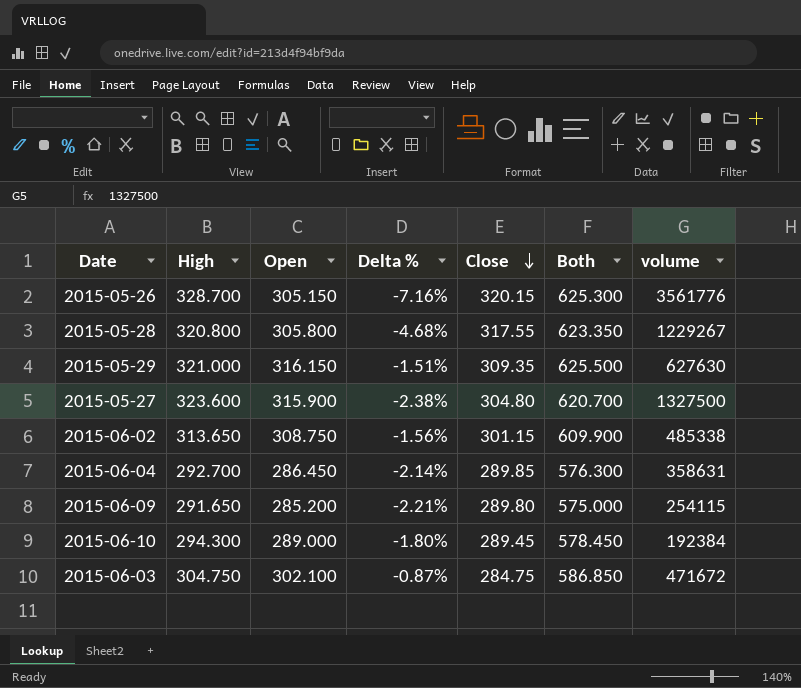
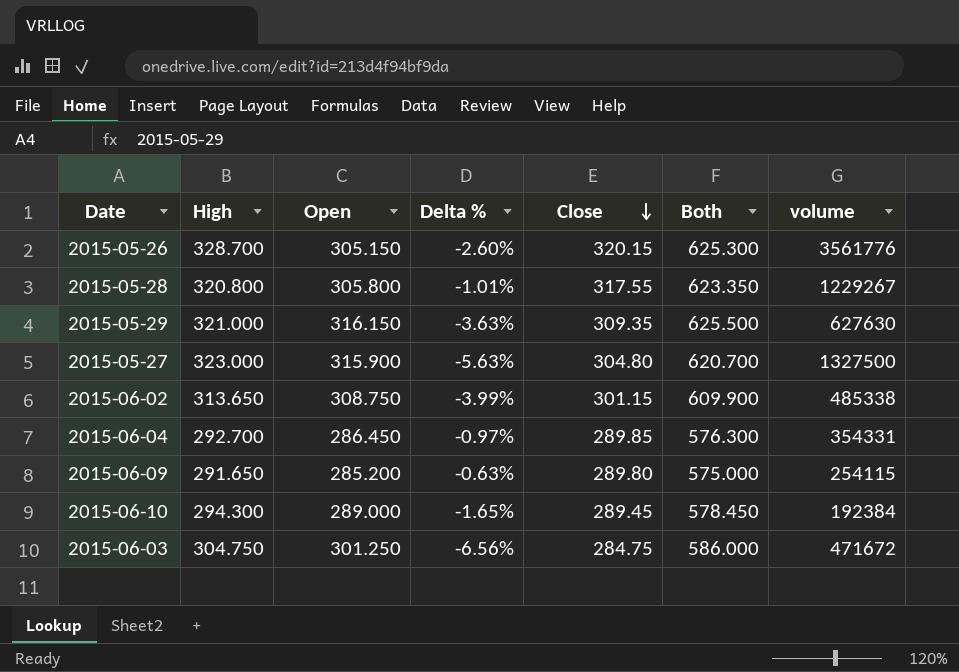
column Delta % | formula: ([Open] - [High]) / [High] -> ([Close] - [High]) / [High]
2015-05-27 | High: 323.600 -> 323.000
2015-06-04 | volume: 358631 -> 354331
2015-06-03 | Open: 302.100 -> 301.250
2015-06-03 | Both: 586.850 -> 586.000

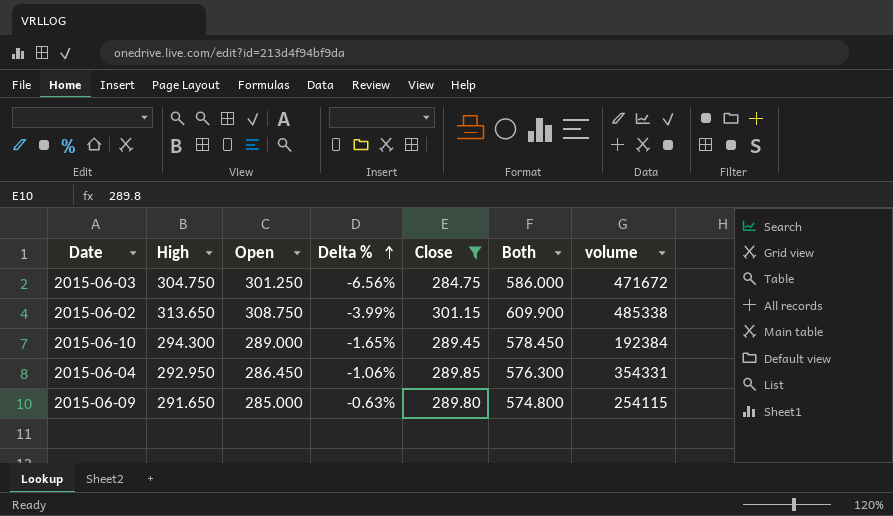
filter: none -> Close <= 301.15
row order: Close descending -> Delta % ascending
2015-06-04 | High: 292.700 -> 292.950
2015-06-04 | Delta %: -0.97% -> -1.06%
2015-06-09 | Open: 285.200 -> 285.000
2015-06-09 | Both: 575.000 -> 574.800

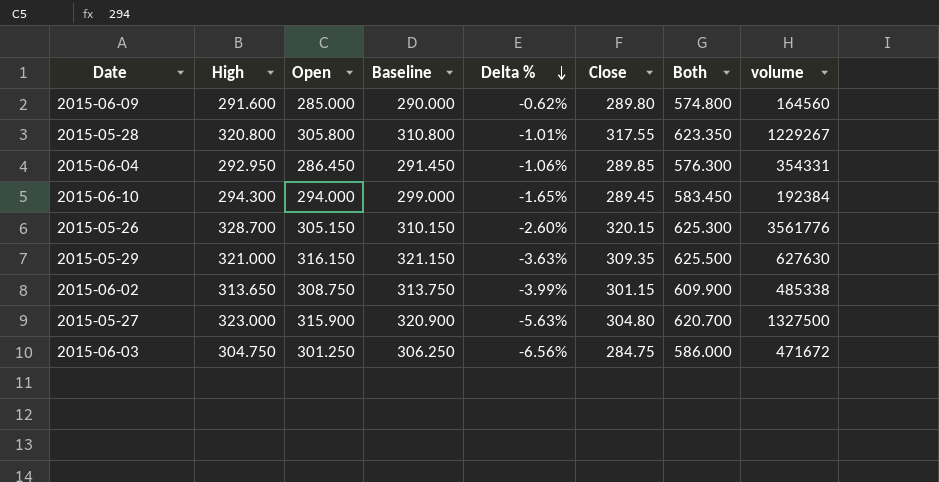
filter: Close <= 301.15 -> none
row order: Delta % ascending -> Delta % descending
column Baseline | formula: none -> [Open] + 5
2015-06-09 | High: 291.650 -> 291.600
2015-06-09 | Delta %: -0.63% -> -0.62%
2015-06-09 | volume: 254115 -> 164560
2015-06-10 | Open: 289.000 -> 294.000
2015-06-10 | Both: 578.450 -> 583.450

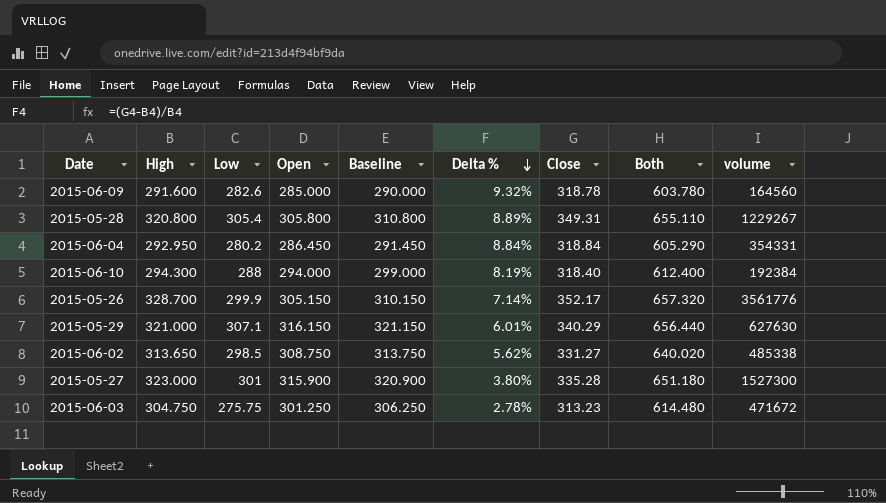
column Low | position: none -> 3
2015-06-09 | Delta %: -0.62% -> 9.32%
2015-06-09 | Close: 289.80 -> 318.78
2015-06-09 | Both: 574.800 -> 603.780
2015-05-28 | Delta %: -1.01% -> 8.89%
2015-05-28 | Close: 317.55 -> 349.31
2015-05-28 | Both: 623.350 -> 655.110
2015-06-04 | Delta %: -1.06% -> 8.84%
2015-06-04 | Close: 289.85 -> 318.84
2015-06-04 | Both: 576.300 -> 605.290
2015-06-10 | Delta %: -1.65% -> 8.19%
2015-06-10 | Close: 289.45 -> 318.40
2015-06-10 | Both: 583.450 -> 612.400
2015-05-26 | Delta %: -2.60% -> 7.14%
2015-05-26 | Close: 320.15 -> 352.17
2015-05-26 | Both: 625.300 -> 657.320
2015-05-29 | Delta %: -3.63% -> 6.01%
2015-05-29 | Close: 309.35 -> 340.29
2015-05-29 | Both: 625.500 -> 656.440
2015-06-02 | Delta %: -3.99% -> 5.62%
2015-06-02 | Close: 301.15 -> 331.27
2015-06-02 | Both: 609.900 -> 640.020
2015-05-27 | Delta %: -5.63% -> 3.80%
2015-05-27 | Close: 304.80 -> 335.28
2015-05-27 | Both: 620.700 -> 651.180
2015-05-27 | volume: 1327500 -> 1527300
2015-06-03 | Delta %: -6.56% -> 2.78%
2015-06-03 | Close: 284.75 -> 313.23
2015-06-03 | Both: 586.000 -> 614.480

